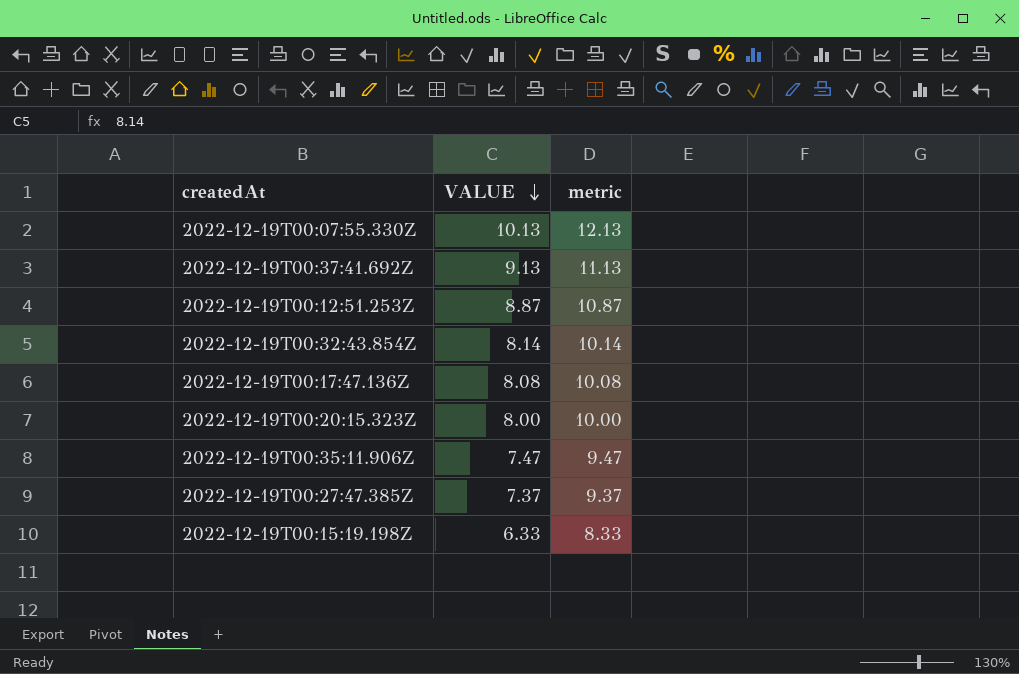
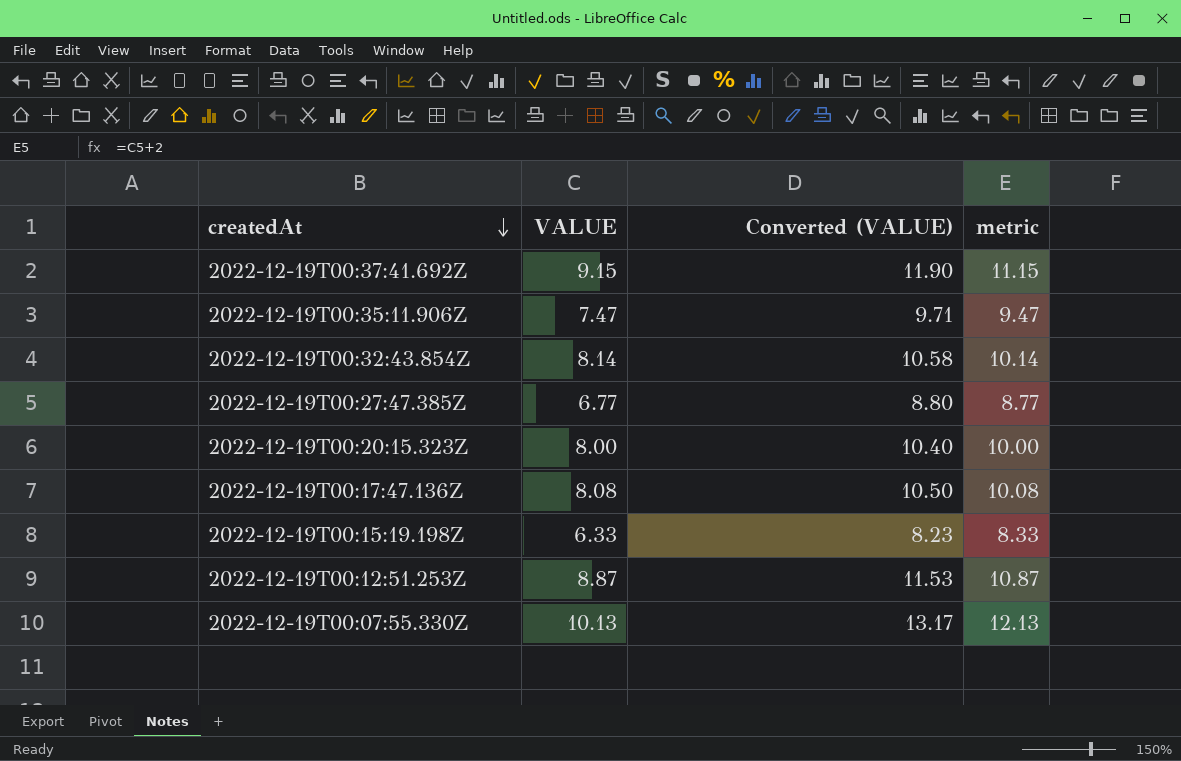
row order: VALUE descending -> createdAt descending
column Converted (VALUE) | formula: none -> [VALUE] * 1.3
2022-12-19T00:37:41.692Z | VALUE: 9.13 -> 9.15
2022-12-19T00:37:41.692Z | metric: 11.13 -> 11.15
2022-12-19T00:27:47.385Z | VALUE: 7.37 -> 6.77
2022-12-19T00:27:47.385Z | metric: 9.37 -> 8.77

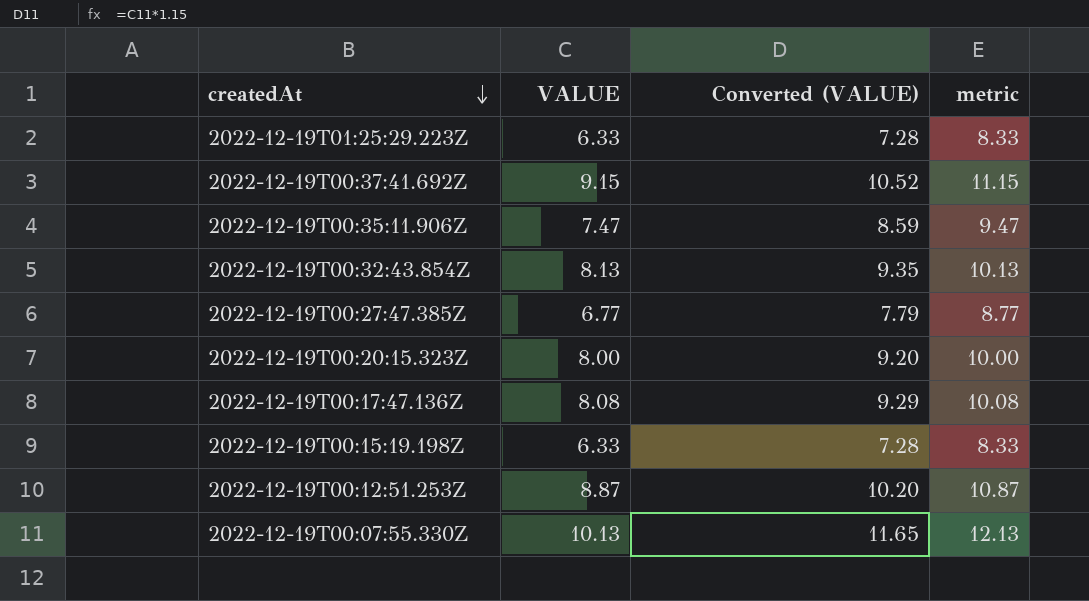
column Converted (VALUE) | formula: [VALUE] * 1.3 -> [VALUE] * 1.15
row 2022-12-19T01:25:29.223Z: none -> 6.33 | 7.28 | 8.33
2022-12-19T00:32:43.854Z | VALUE: 8.14 -> 8.13
2022-12-19T00:32:43.854Z | metric: 10.14 -> 10.13

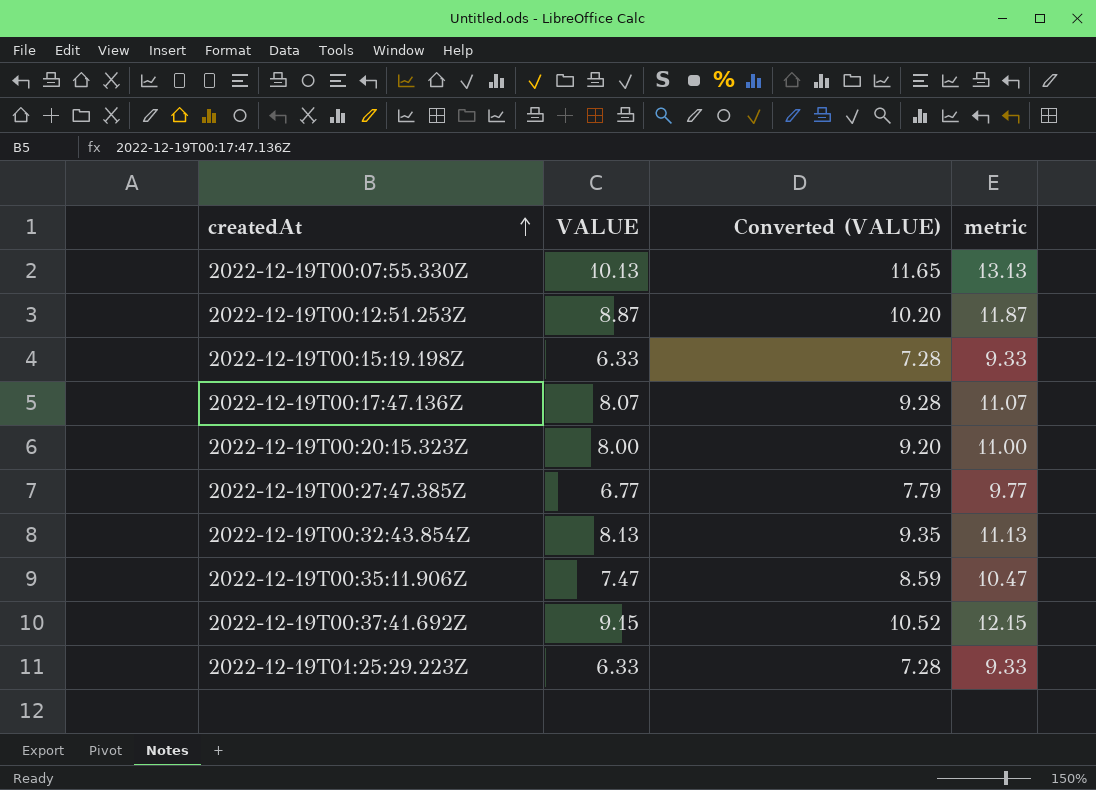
row order: createdAt descending -> createdAt ascending
column metric | formula: [VALUE] + 2 -> [VALUE] + 3
2022-12-19T00:17:47.136Z | VALUE: 8.08 -> 8.07
2022-12-19T00:17:47.136Z | Converted (VALUE): 9.29 -> 9.28

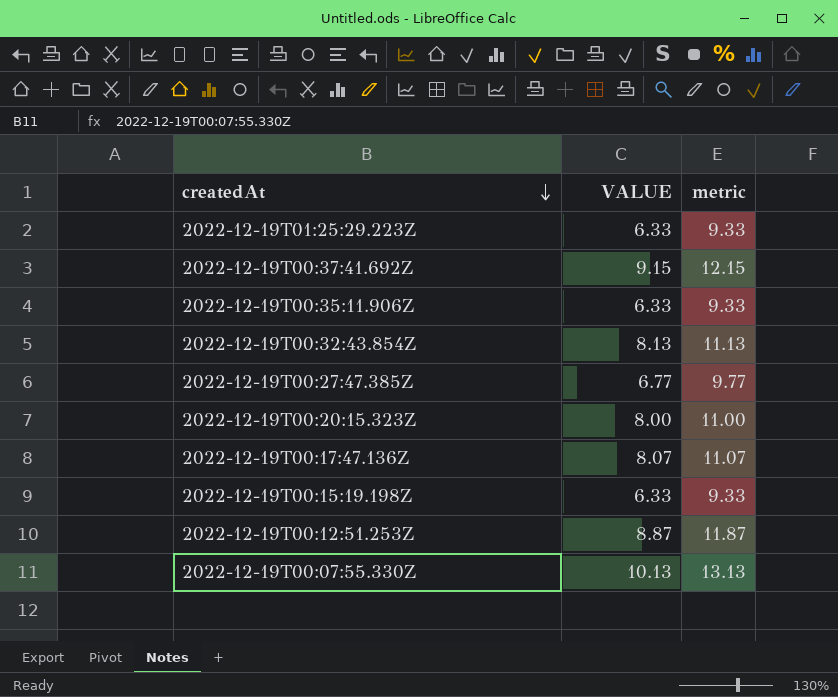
row order: createdAt ascending -> createdAt descending
column Converted (VALUE) | formula: [VALUE] * 1.15 -> none
2022-12-19T00:35:11.906Z | VALUE: 7.47 -> 6.33
2022-12-19T00:35:11.906Z | metric: 10.47 -> 9.33

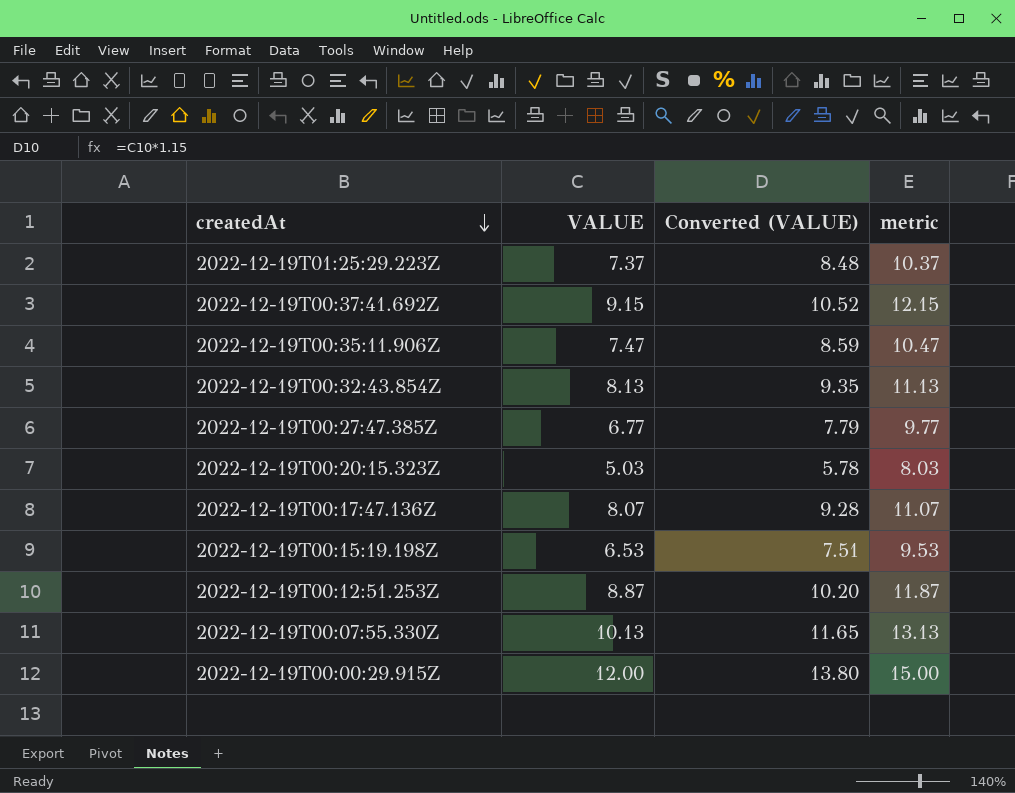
column Converted (VALUE) | formula: none -> [VALUE] * 1.15
2022-12-19T01:25:29.223Z | VALUE: 6.33 -> 7.37
2022-12-19T01:25:29.223Z | metric: 9.33 -> 10.37
2022-12-19T00:35:11.906Z | VALUE: 6.33 -> 7.47
2022-12-19T00:35:11.906Z | metric: 9.33 -> 10.47
2022-12-19T00:20:15.323Z | VALUE: 8.00 -> 5.03
2022-12-19T00:20:15.323Z | metric: 11.00 -> 8.03
2022-12-19T00:15:19.198Z | VALUE: 6.33 -> 6.53
2022-12-19T00:15:19.198Z | metric: 9.33 -> 9.53
row 2022-12-19T00:00:29.915Z: none -> 12.00 | 13.80 | 15.00

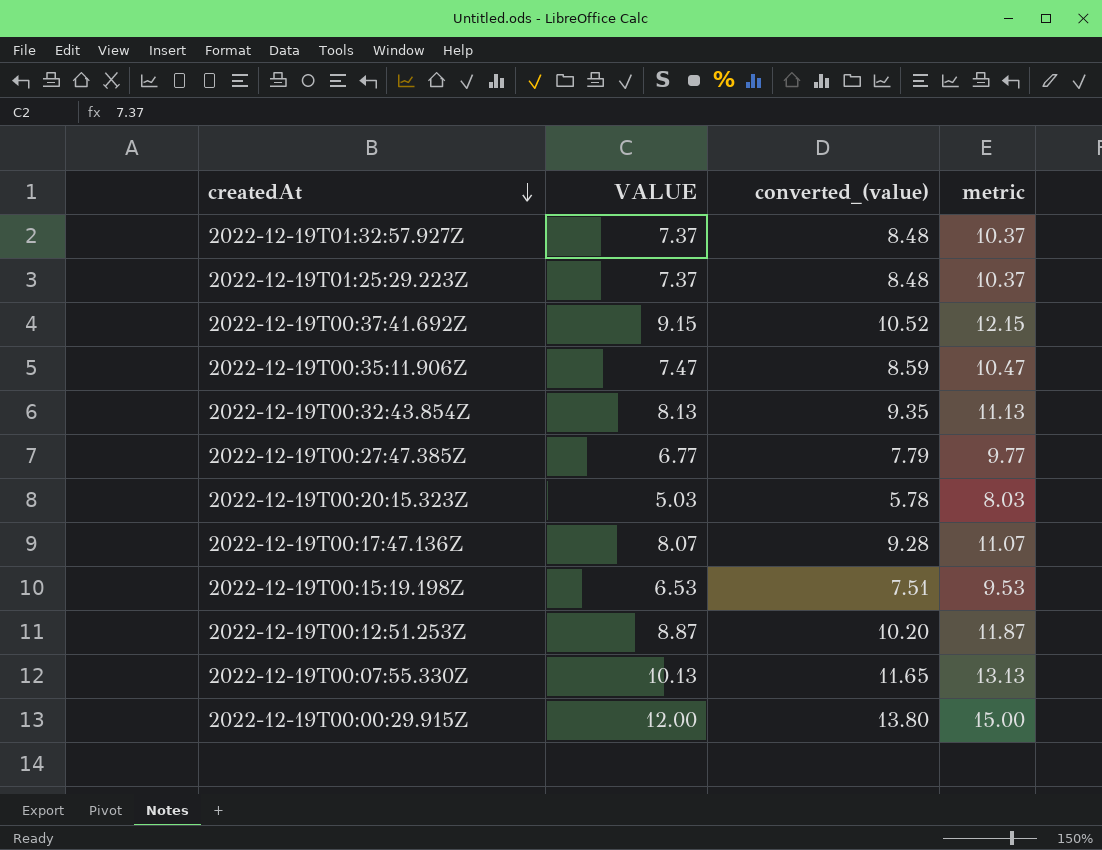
column name: Converted (VALUE) -> converted_(value)
row 2022-12-19T01:32:57.927Z: none -> 7.37 | 8.48 | 10.37

